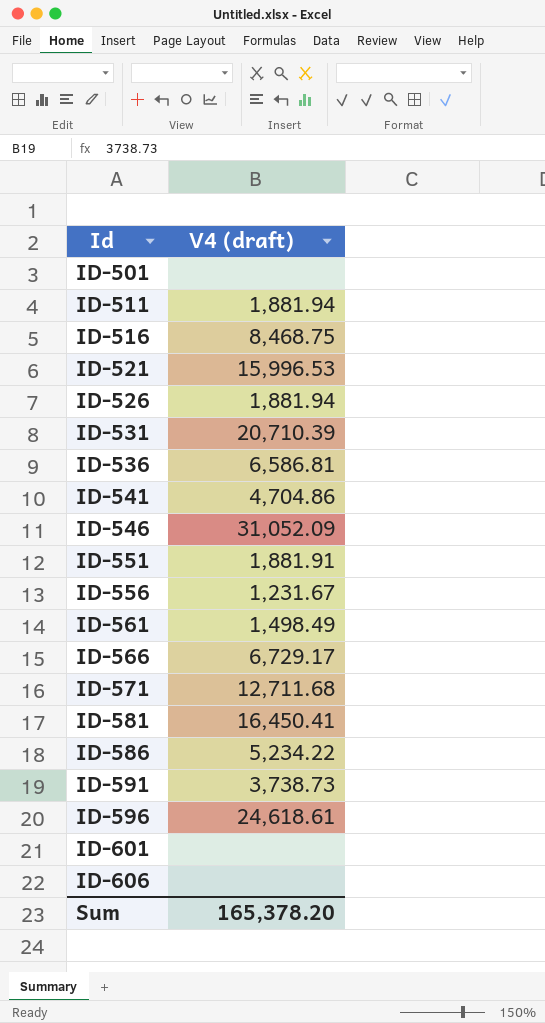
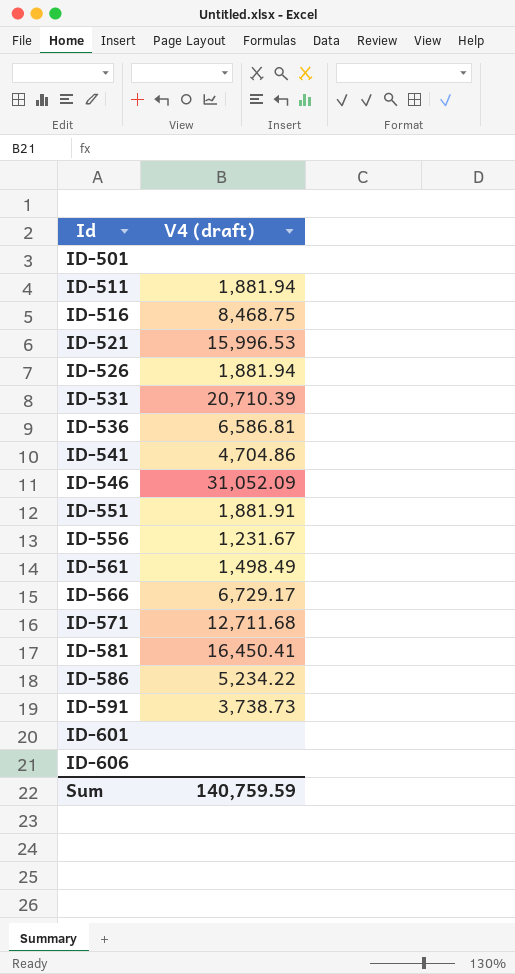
row ID-596: 24,618.61 -> none
Sum | V4 (draft): 165,378.20 -> 140,759.59

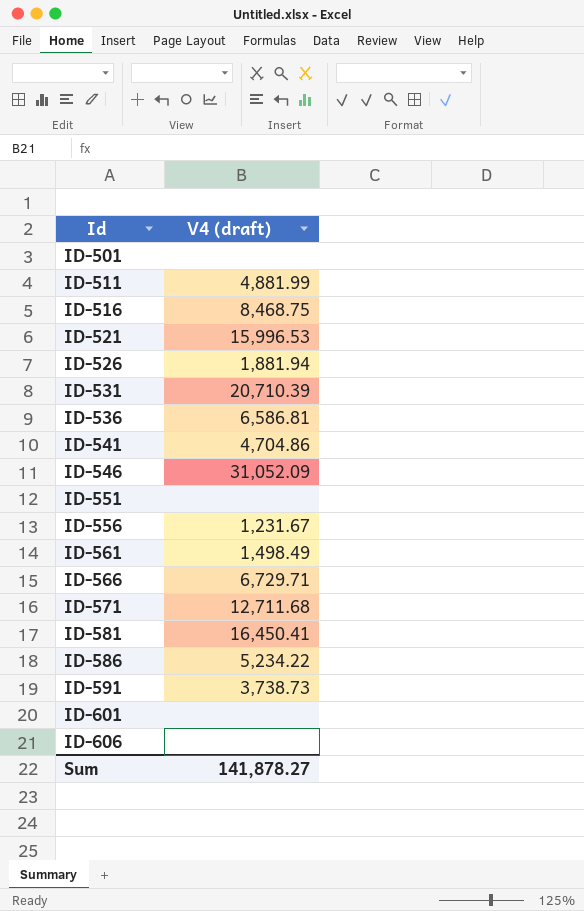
ID-511 | V4 (draft): 1,881.94 -> 4,881.99
ID-551 | V4 (draft): 1,881.91 -> none
ID-566 | V4 (draft): 6,729.17 -> 6,729.71
Sum | V4 (draft): 140,759.59 -> 141,878.27

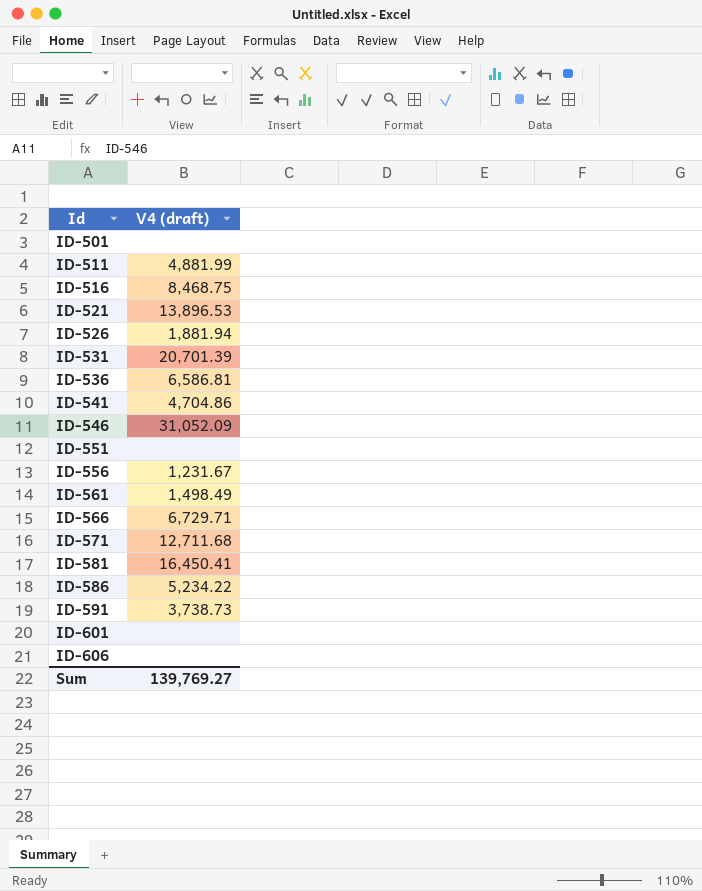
ID-521 | V4 (draft): 15,996.53 -> 13,896.53
ID-531 | V4 (draft): 20,710.39 -> 20,701.39
Sum | V4 (draft): 141,878.27 -> 139,769.27

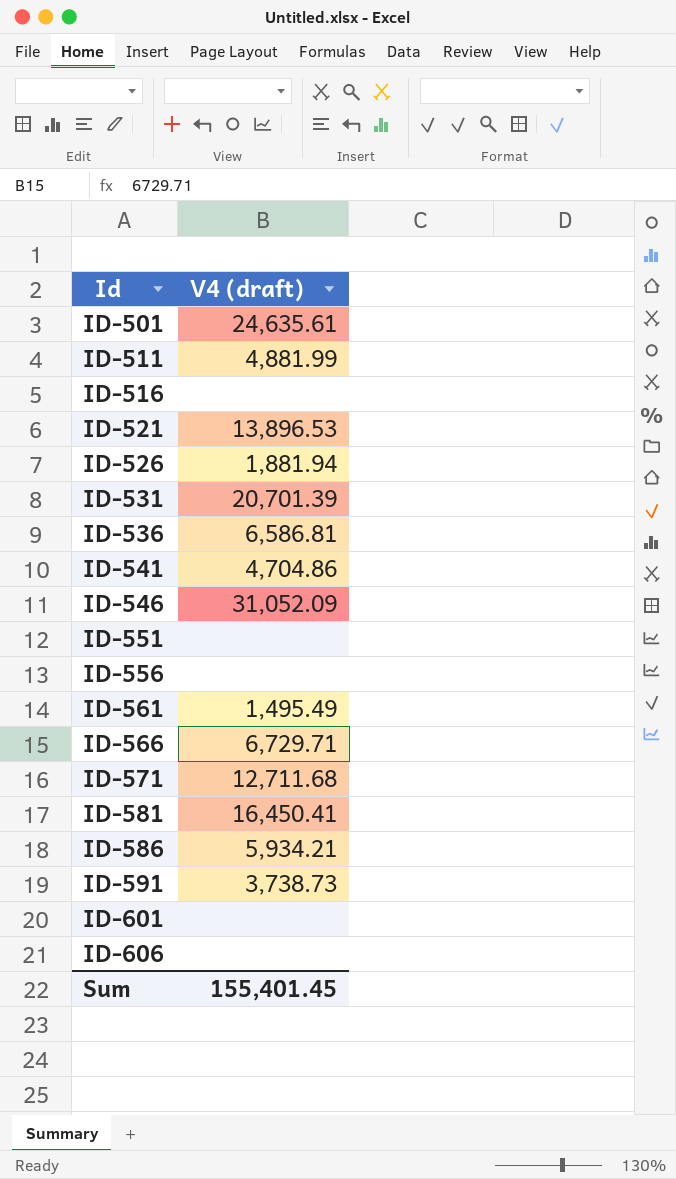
ID-501 | V4 (draft): none -> 24,635.61
ID-516 | V4 (draft): 8,468.75 -> none
ID-556 | V4 (draft): 1,231.67 -> none
ID-561 | V4 (draft): 1,498.49 -> 1,495.49
ID-586 | V4 (draft): 5,234.22 -> 5,934.21
Sum | V4 (draft): 139,769.27 -> 155,401.45

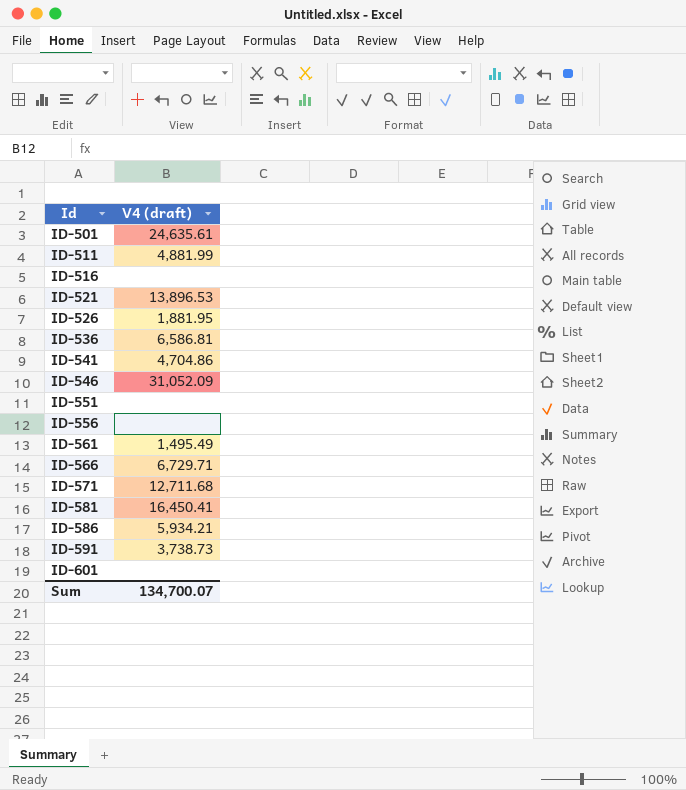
row ID-531: 20,701.39 -> none
row ID-606: none -> none
ID-526 | V4 (draft): 1,881.94 -> 1,881.95
Sum | V4 (draft): 155,401.45 -> 134,700.07

